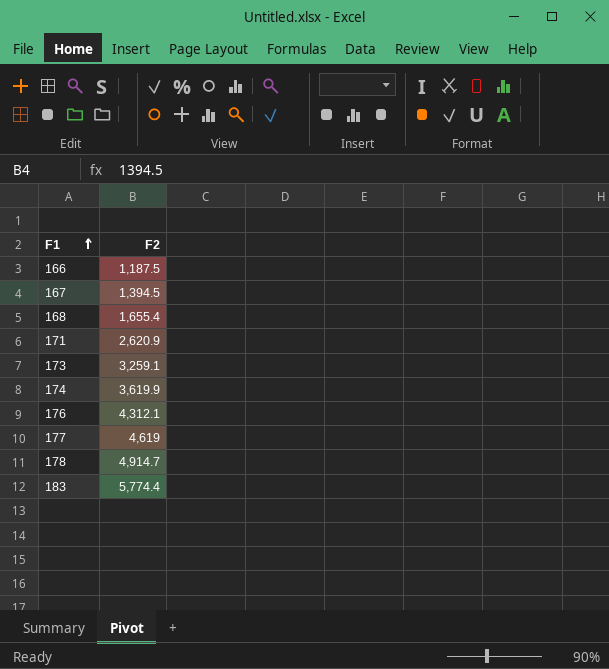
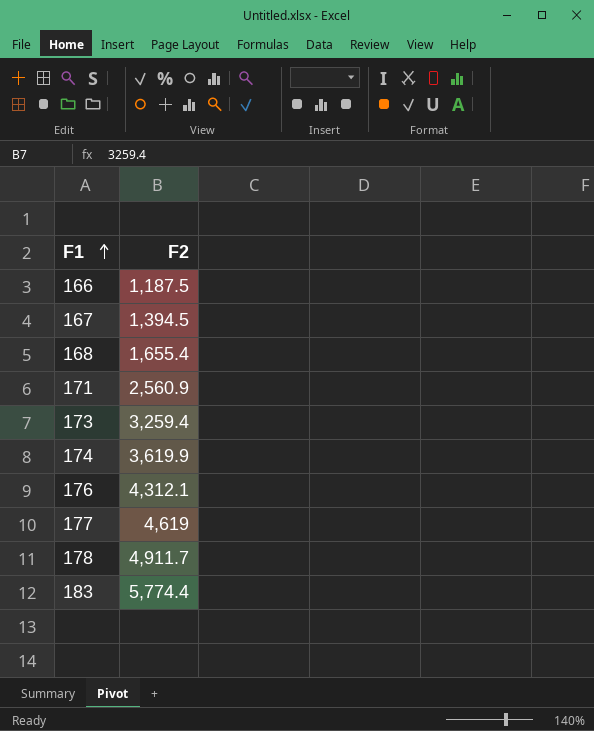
171 | F2: 2,620.9 -> 2,560.9
173 | F2: 3,259.1 -> 3,259.4
178 | F2: 4,914.7 -> 4,911.7

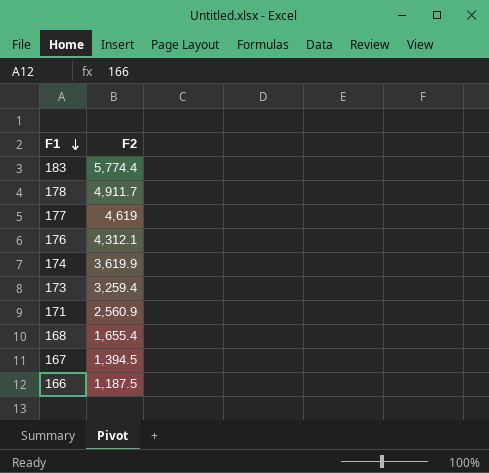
row order: F1 ascending -> F1 descending

